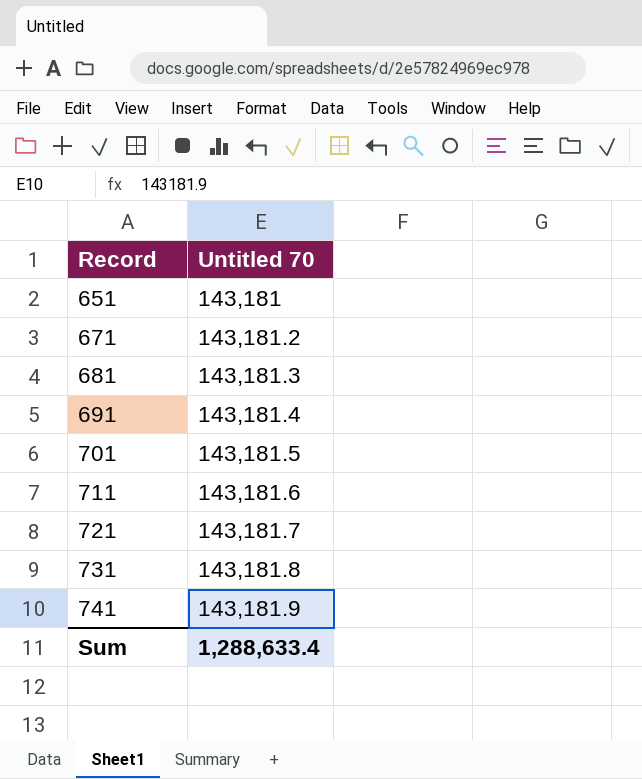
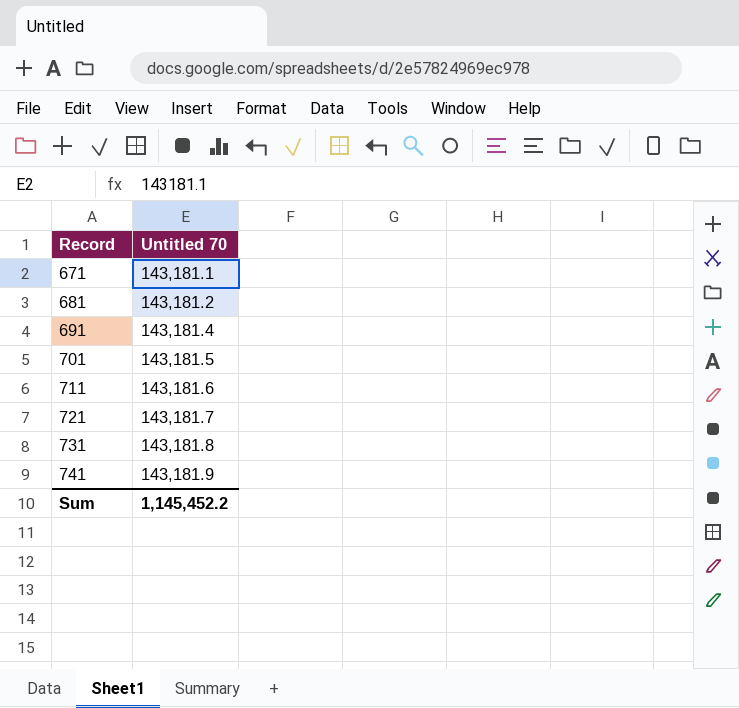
row 651: 143,181 -> none
671 | Untitled 70: 143,181.2 -> 143,181.1
681 | Untitled 70: 143,181.3 -> 143,181.2
Sum | Untitled 70: 1,288,633.4 -> 1,145,452.2

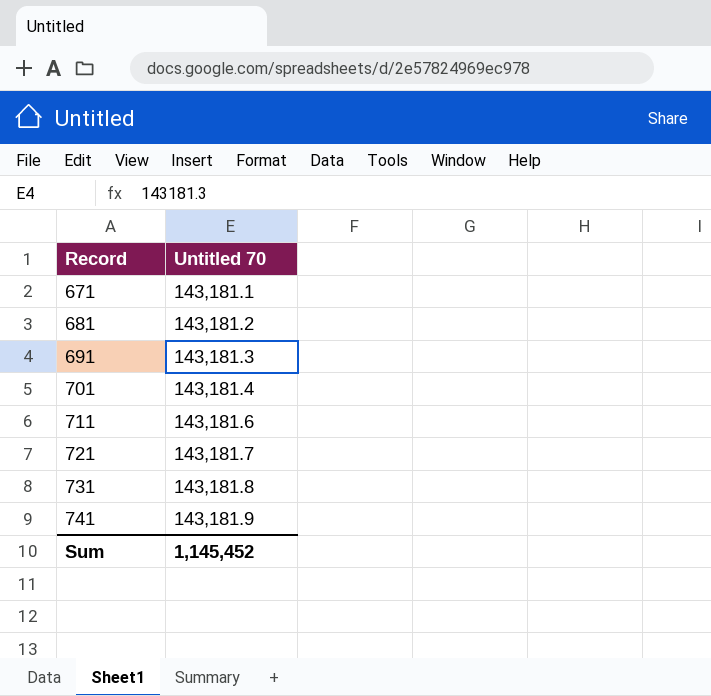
691 | Untitled 70: 143,181.4 -> 143,181.3
701 | Untitled 70: 143,181.5 -> 143,181.4
Sum | Untitled 70: 1,145,452.2 -> 1,145,452

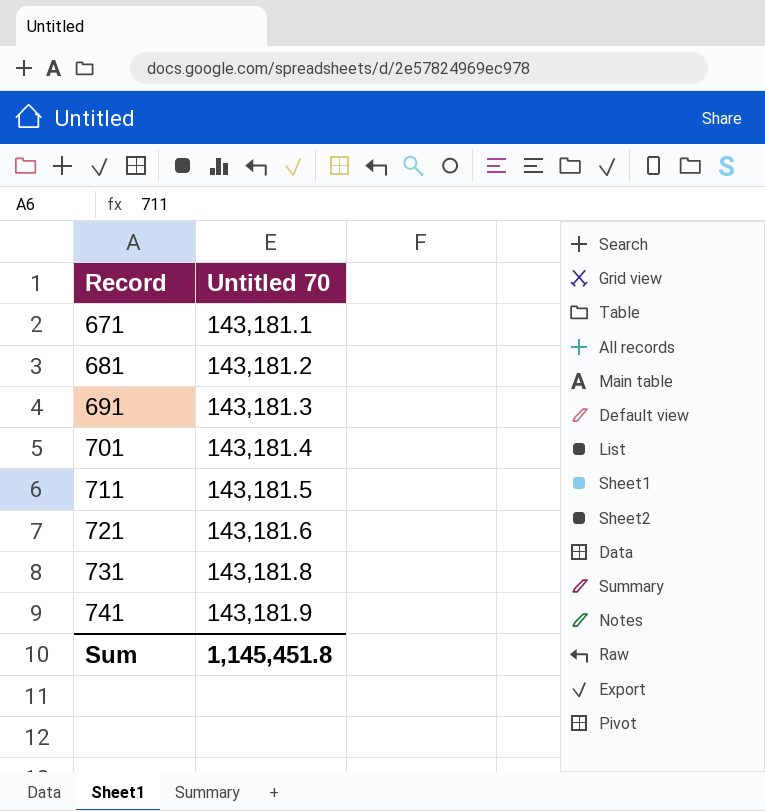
711 | Untitled 70: 143,181.6 -> 143,181.5
721 | Untitled 70: 143,181.7 -> 143,181.6
Sum | Untitled 70: 1,145,452 -> 1,145,451.8

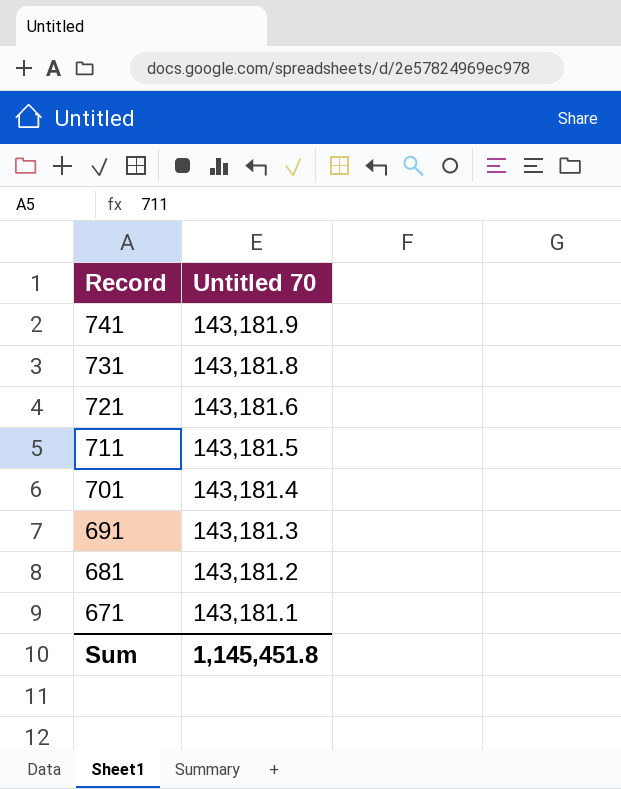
row order: Record ascending -> Record descending

